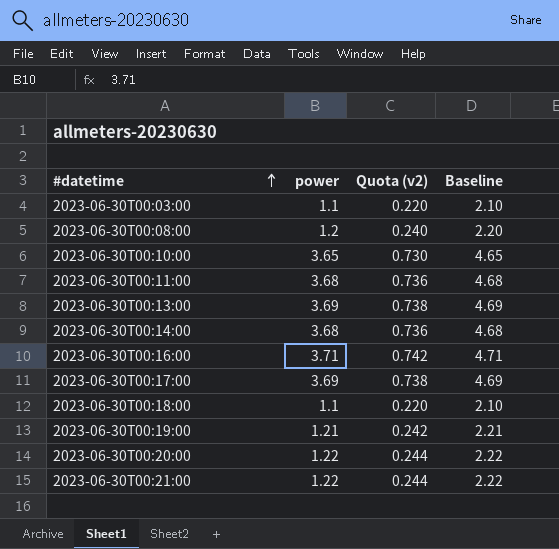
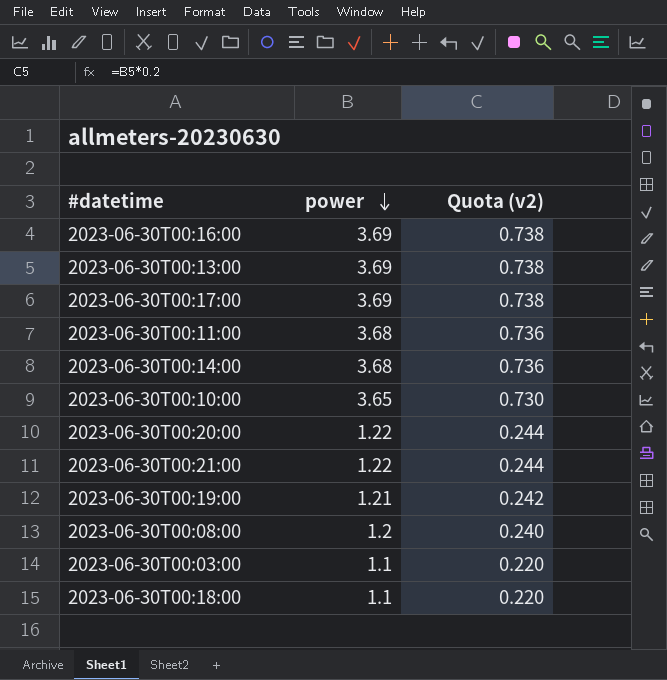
row order: #datetime ascending -> power descending
column Baseline | formula: [power] + 1 -> none
2023-06-30T00:16:00 | power: 3.71 -> 3.69
2023-06-30T00:16:00 | Quota (v2): 0.742 -> 0.738

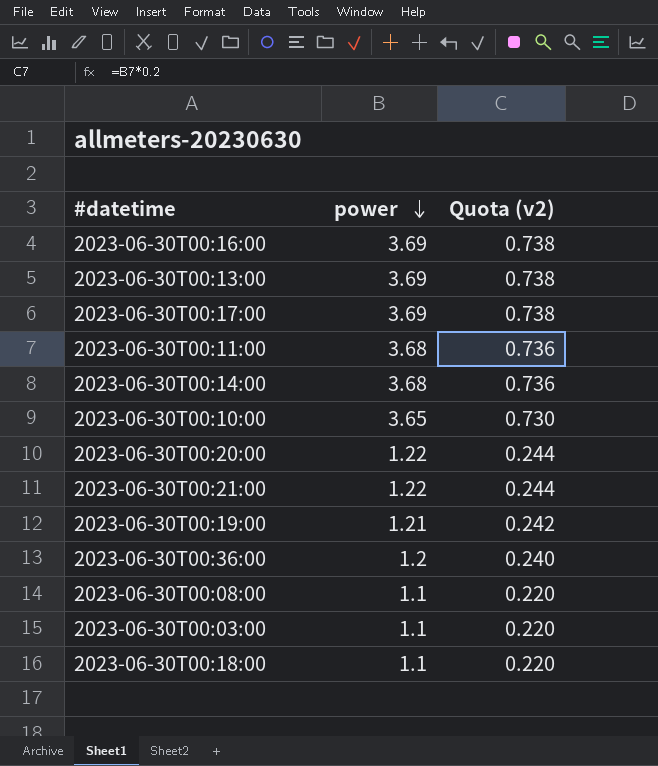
row 2023-06-30T00:36:00: none -> 1.2 | 0.240
2023-06-30T00:08:00 | power: 1.2 -> 1.1
2023-06-30T00:08:00 | Quota (v2): 0.240 -> 0.220

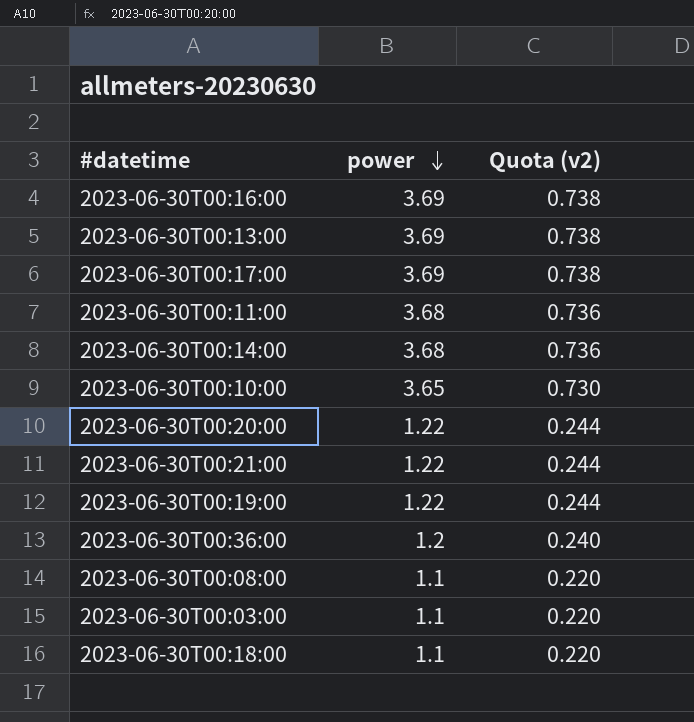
2023-06-30T00:19:00 | power: 1.21 -> 1.22
2023-06-30T00:19:00 | Quota (v2): 0.242 -> 0.244

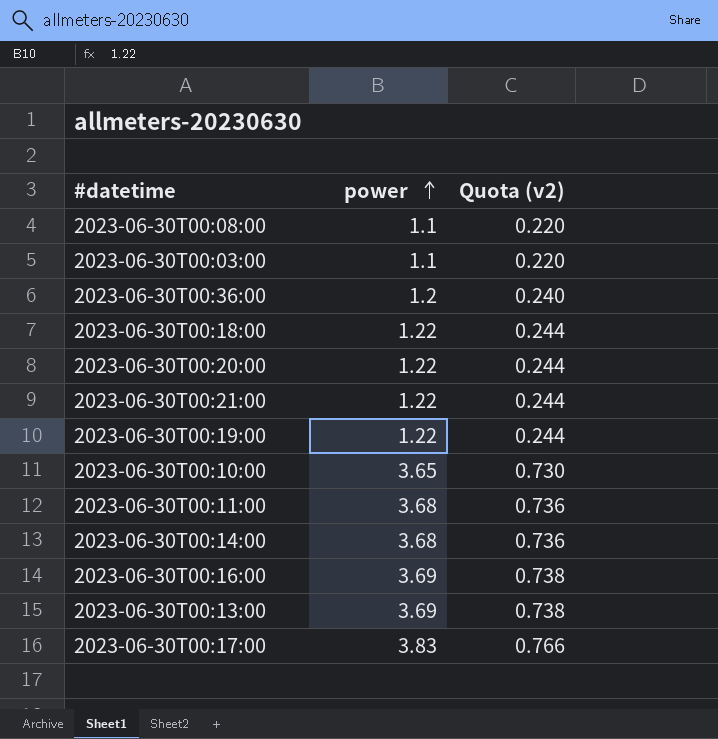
row order: power descending -> power ascending
2023-06-30T00:18:00 | power: 1.1 -> 1.22
2023-06-30T00:18:00 | Quota (v2): 0.220 -> 0.244
2023-06-30T00:17:00 | power: 3.69 -> 3.83
2023-06-30T00:17:00 | Quota (v2): 0.738 -> 0.766

